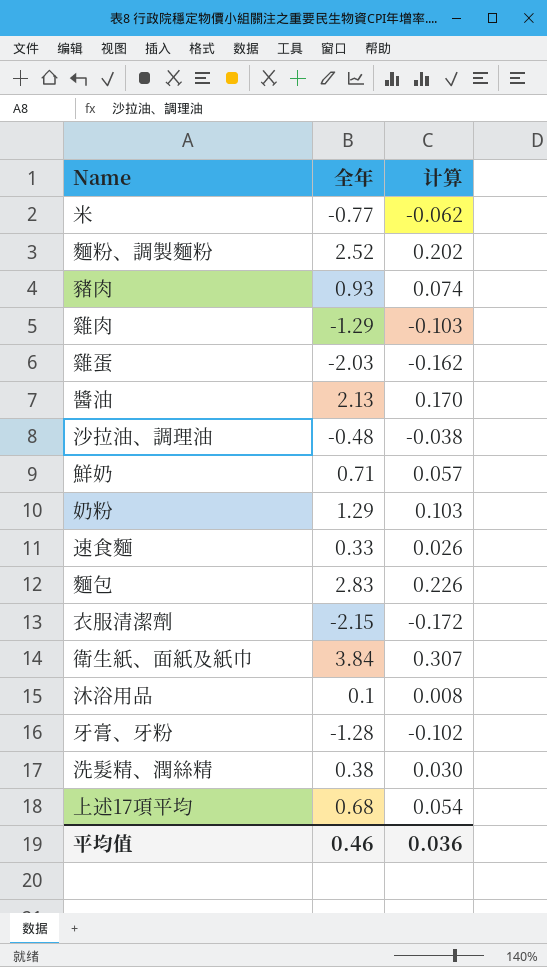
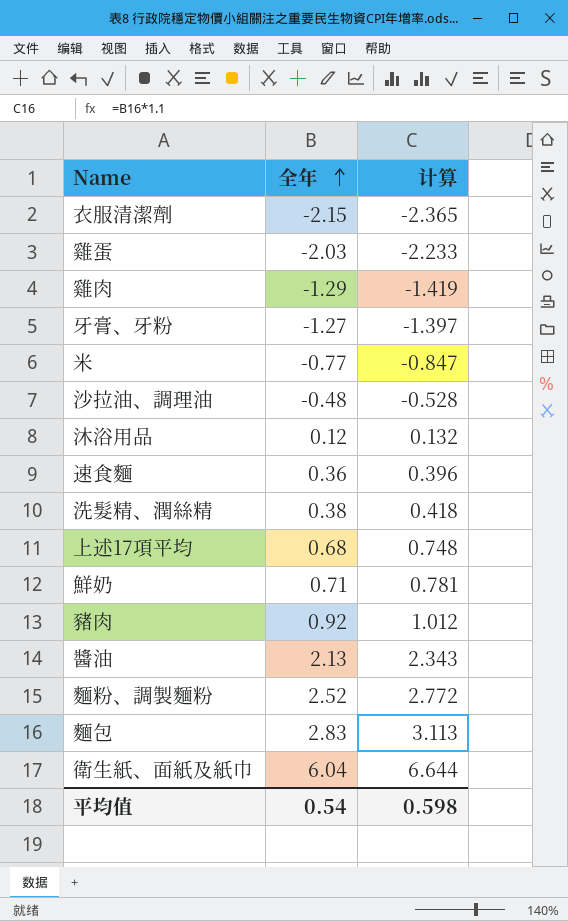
row order: none -> 全年 ascending
column 计算 | formula: [全年] * 0.08 -> [全年] * 1.1
row 奶粉: 1.29 | 0.103 -> none
牙膏、牙粉 | 全年: -1.28 -> -1.27
沐浴用品 | 全年: 0.1 -> 0.12
速食麵 | 全年: 0.33 -> 0.36
豬肉 | 全年: 0.93 -> 0.92
衛生紙、面紙及紙巾 | 全年: 3.84 -> 6.04
平均值 | 全年: 0.46 -> 0.54
平均值 | 计算: 0.036 -> 0.598

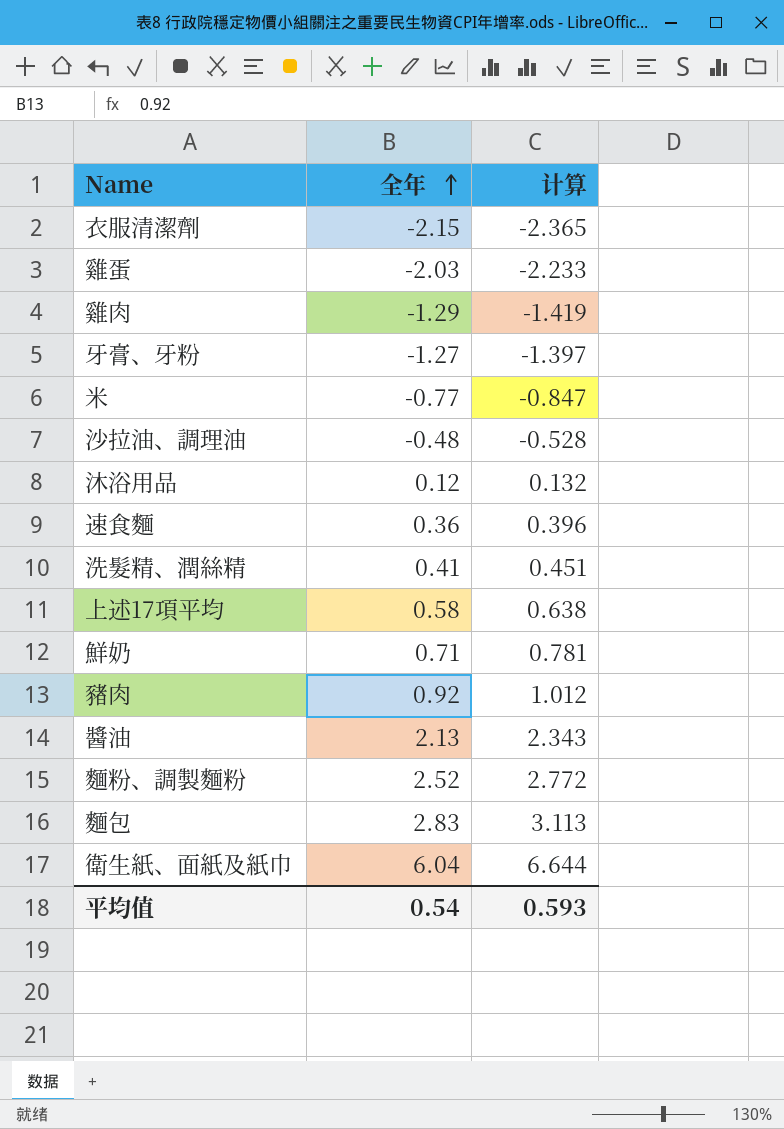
洗髮精、潤絲精 | 全年: 0.38 -> 0.41
洗髮精、潤絲精 | 计算: 0.418 -> 0.451
上述17項平均 | 全年: 0.68 -> 0.58
上述17項平均 | 计算: 0.748 -> 0.638
平均值 | 计算: 0.598 -> 0.593

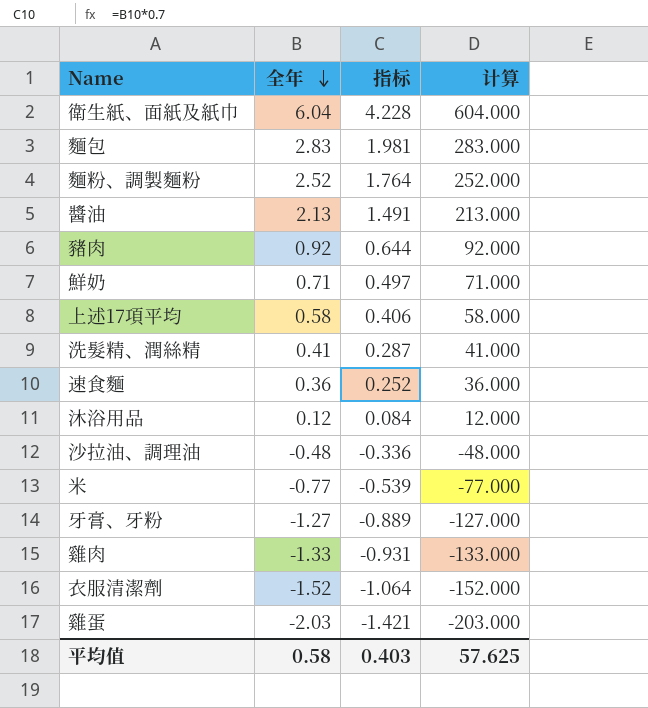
row order: 全年 ascending -> 全年 descending
column 指标 | formula: none -> [全年] * 0.7
column 计算 | formula: [全年] * 1.1 -> [全年] * 100
雞肉 | 全年: -1.29 -> -1.33
衣服清潔劑 | 全年: -2.15 -> -1.52
平均值 | 全年: 0.54 -> 0.58
平均值 | 计算: 0.593 -> 57.625

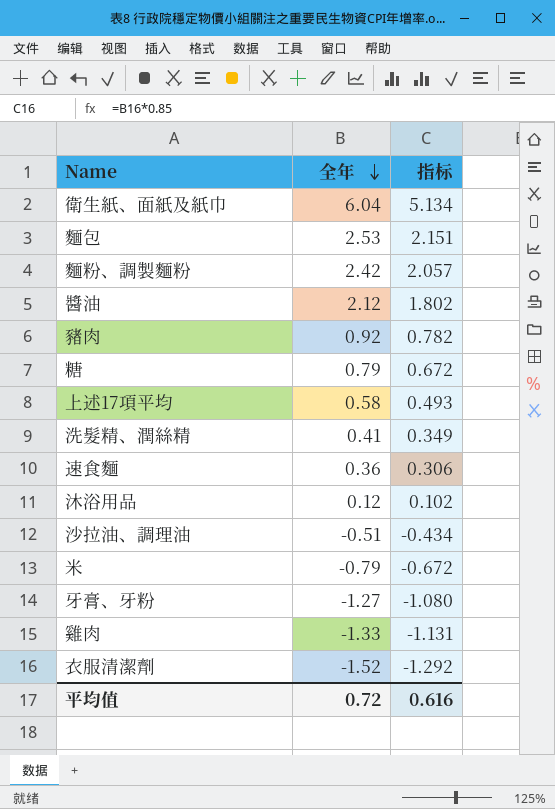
column 计算 | formula: [全年] * 100 -> none
column 指标 | formula: [全年] * 0.7 -> [全年] * 0.85
row 鮮奶: 0.71 | 0.497 | 71.000 -> none
row 雞蛋: -2.03 | -1.421 | -203.000 -> none
麵包 | 全年: 2.83 -> 2.53
麵粉、調製麵粉 | 全年: 2.52 -> 2.42
醬油 | 全年: 2.13 -> 2.12
row 糖: none -> 0.79 | 0.672
沙拉油、調理油 | 全年: -0.48 -> -0.51
米 | 全年: -0.77 -> -0.79
平均值 | 全年: 0.58 -> 0.72
平均值 | 指标: 0.403 -> 0.616

